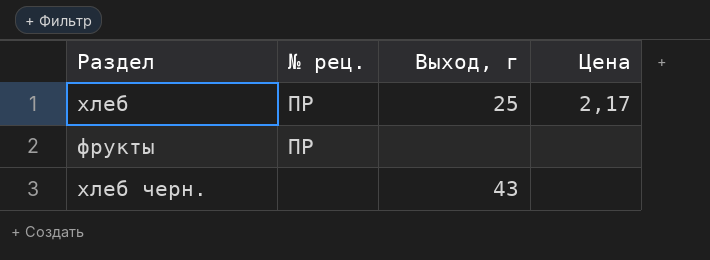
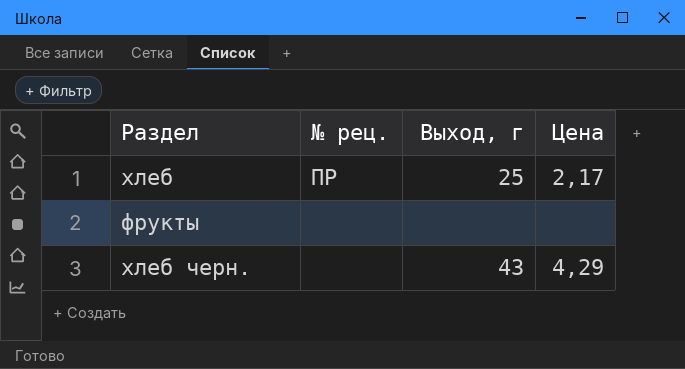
фрукты | № рец.: ПР -> none
хлеб черн. | Цена: none -> 4,29

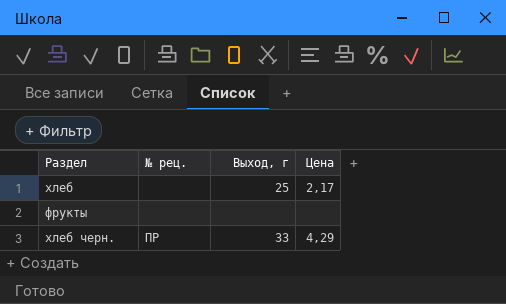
хлеб | № рец.: ПР -> none
хлеб черн. | № рец.: none -> ПР
хлеб черн. | Выход, г: 43 -> 33

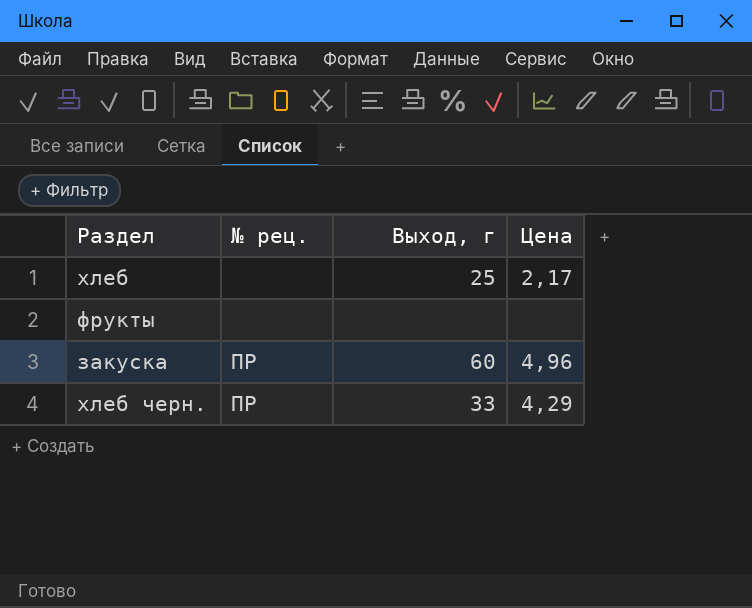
row закуска: none -> ПР | 60 | 4,96

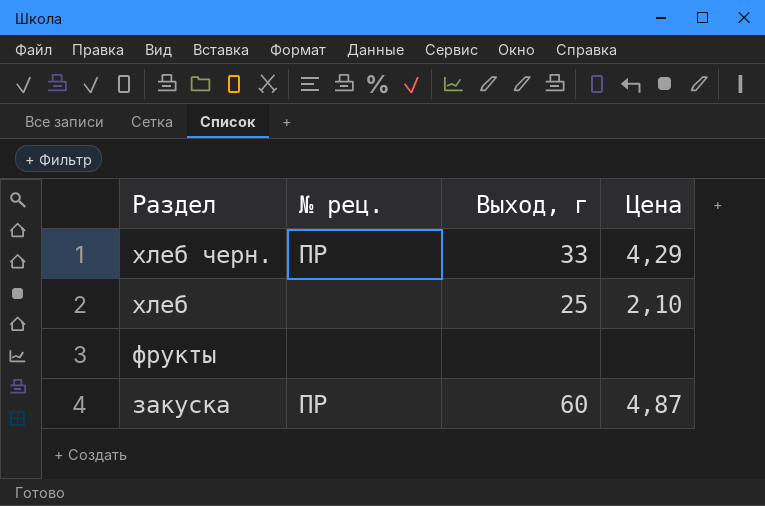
row order: none -> Раздел descending
хлеб | Цена: 2,17 -> 2,10
закуска | Цена: 4,96 -> 4,87

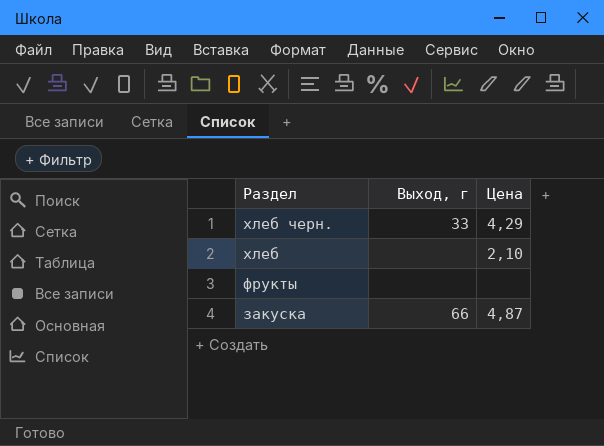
column № рец. | position: 2 -> none
хлеб | Выход, г: 25 -> none
закуска | Выход, г: 60 -> 66

